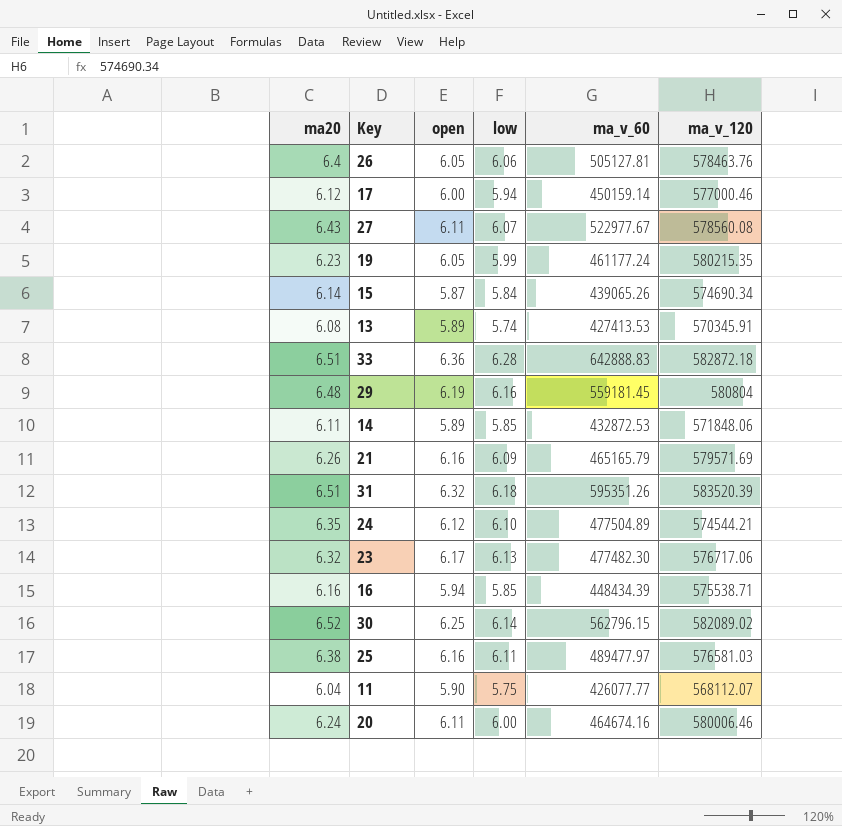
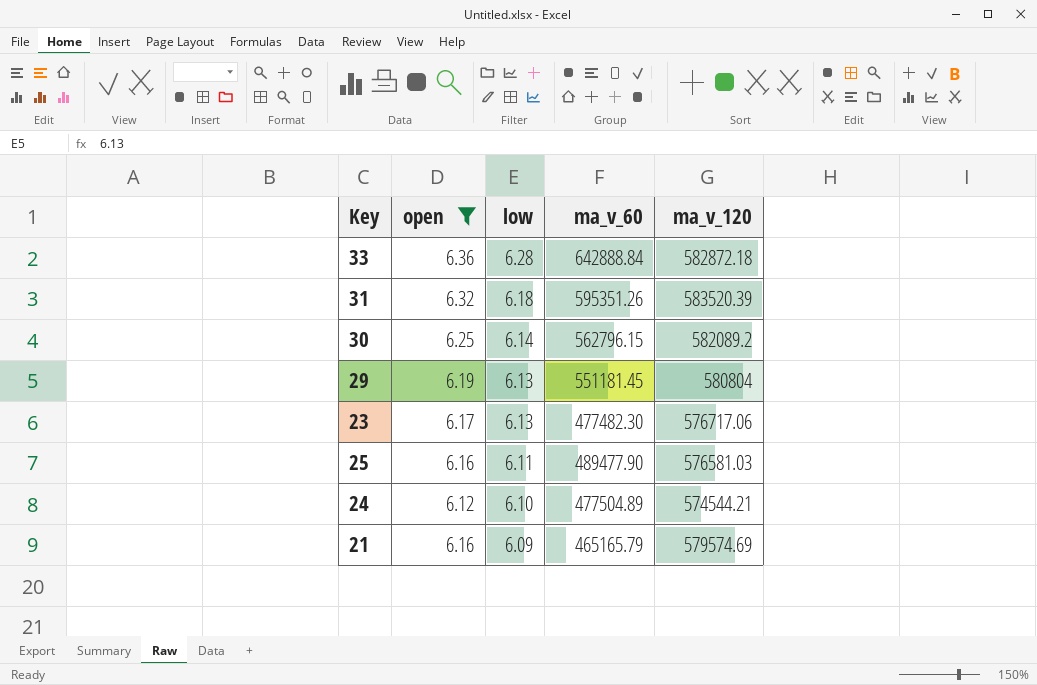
filter: none -> open >= 6.12
row order: none -> low descending
column ma20 | position: 1 -> none
33 | ma_v_60: 642888.83 -> 642888.84
30 | ma_v_120: 582089.02 -> 582089.2
29 | low: 6.16 -> 6.13
29 | ma_v_60: 559181.45 -> 551181.45
25 | ma_v_60: 489477.97 -> 489477.90
21 | ma_v_120: 579571.69 -> 579574.69

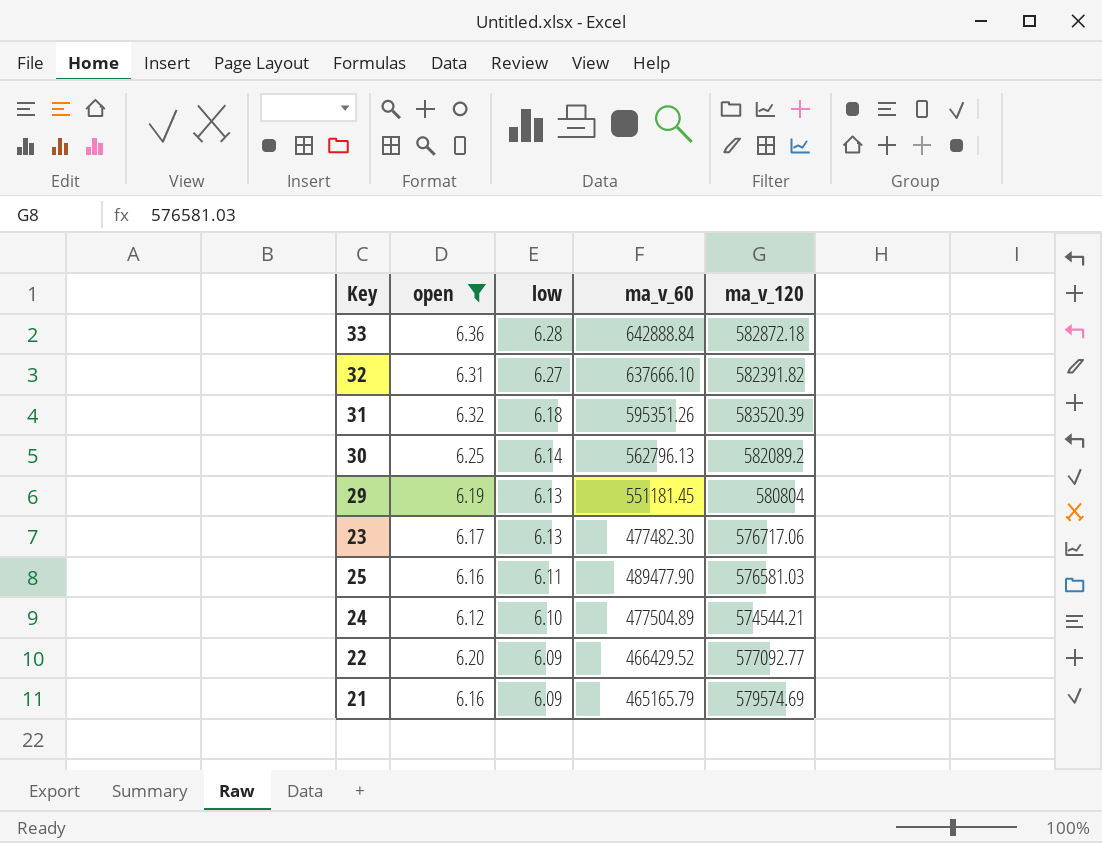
row 32: none -> 6.31 | 6.27 | 637666.10 | 582391.82
30 | ma_v_60: 562796.15 -> 562796.13
row 22: none -> 6.20 | 6.09 | 466429.52 | 577092.77

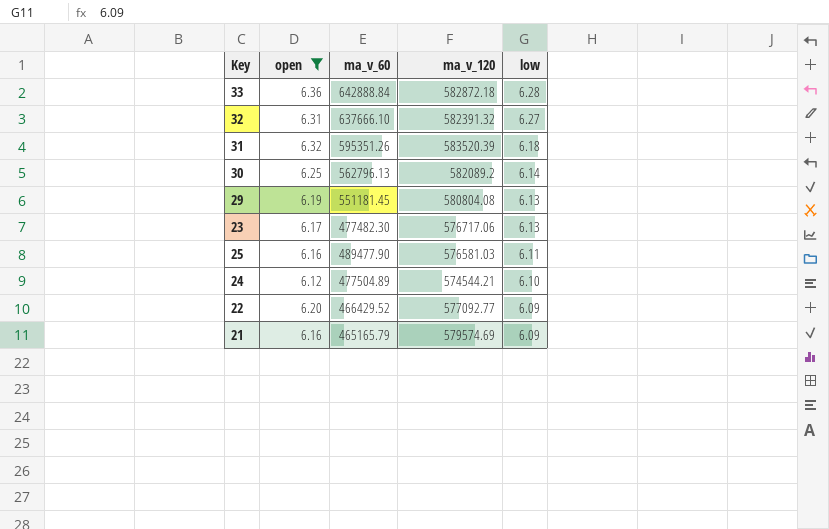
column low | position: 3 -> 5
32 | ma_v_120: 582391.82 -> 582391.32
29 | ma_v_120: 580804 -> 580804.08

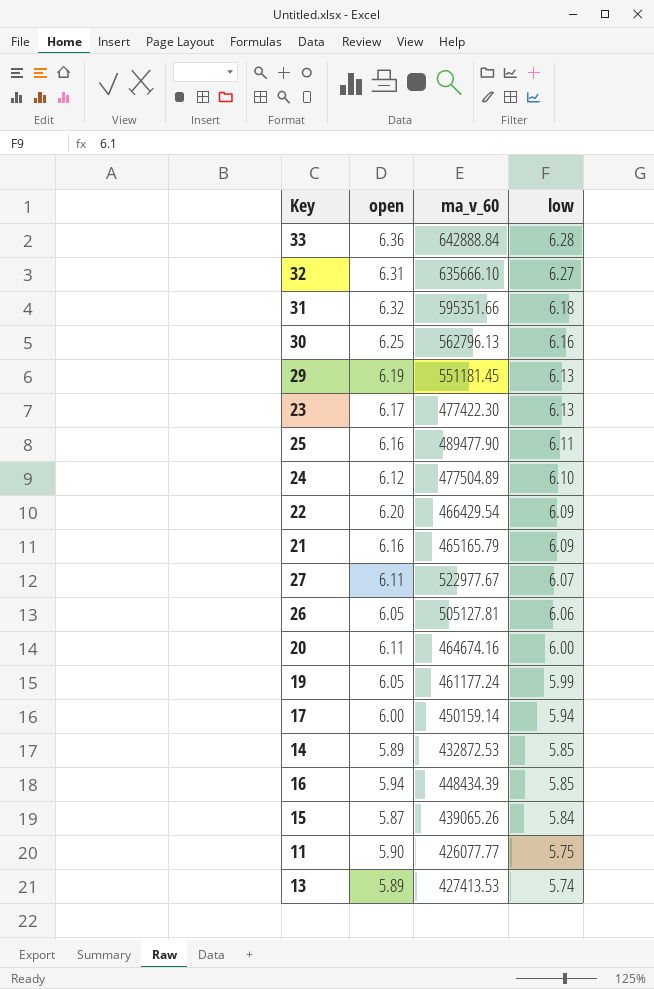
filter: open >= 6.12 -> none
column ma_v_120 | position: 4 -> none
32 | ma_v_60: 637666.10 -> 635666.10
31 | ma_v_60: 595351.26 -> 595351.66
30 | low: 6.14 -> 6.16
23 | ma_v_60: 477482.30 -> 477422.30
22 | ma_v_60: 466429.52 -> 466429.54

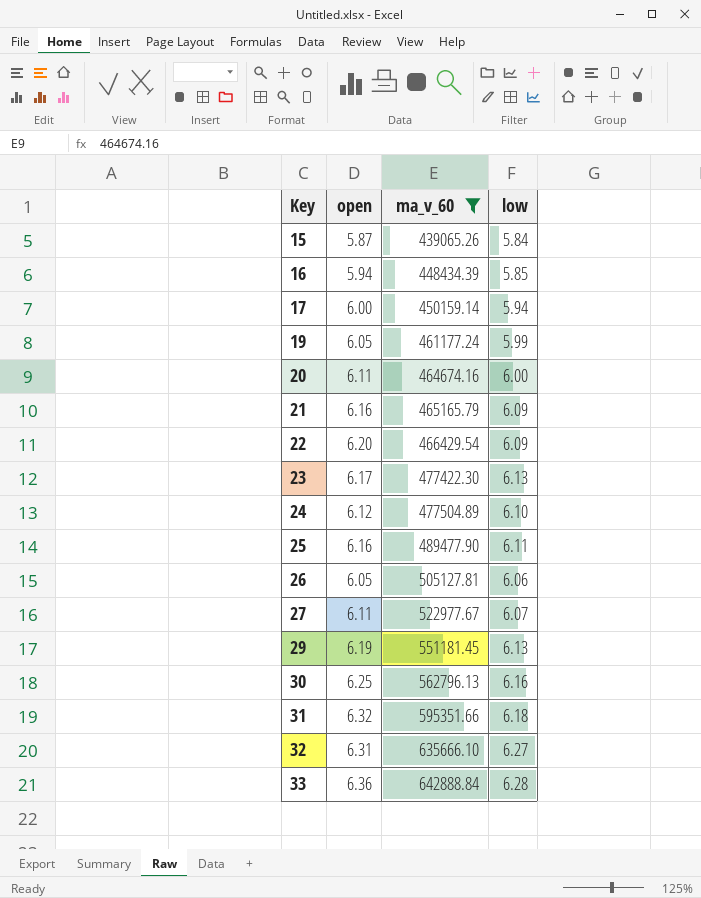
filter: none -> ma_v_60 >= 439065.26
row order: low descending -> Key ascending

